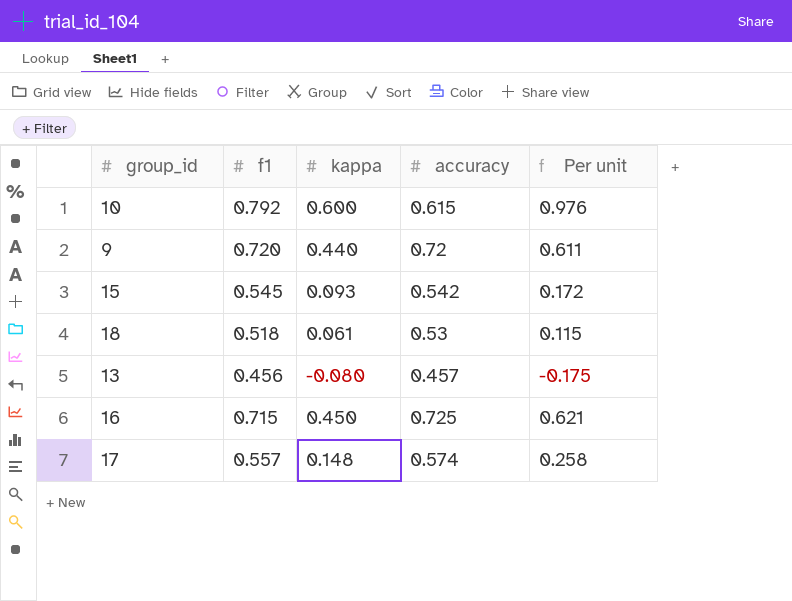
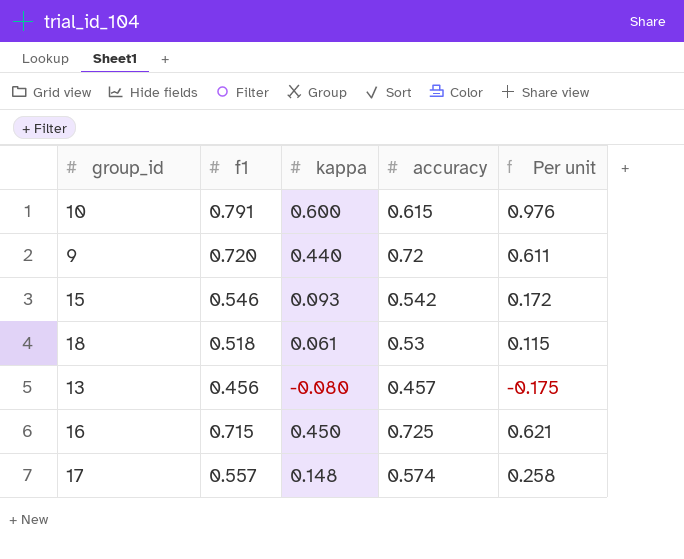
10 | f1: 0.792 -> 0.791
15 | f1: 0.545 -> 0.546

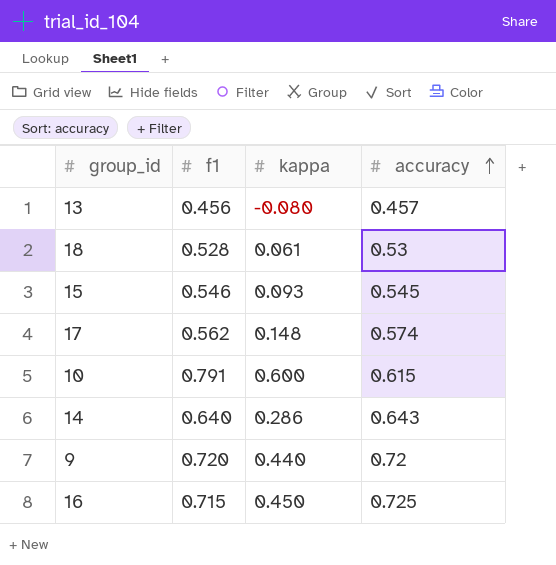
row order: none -> accuracy ascending
column Per unit | formula: [kappa] / [accuracy] -> none
18 | f1: 0.518 -> 0.528
15 | accuracy: 0.542 -> 0.545
17 | f1: 0.557 -> 0.562
row 14: none -> 0.640 | 0.286 | 0.643

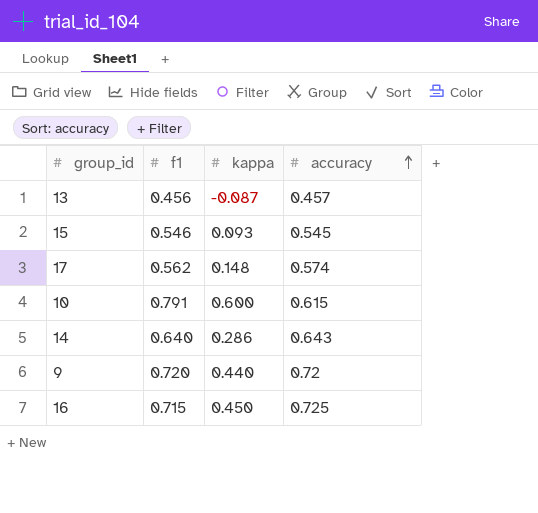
row 18: 0.528 | 0.061 | 0.53 -> none
13 | kappa: -0.080 -> -0.087

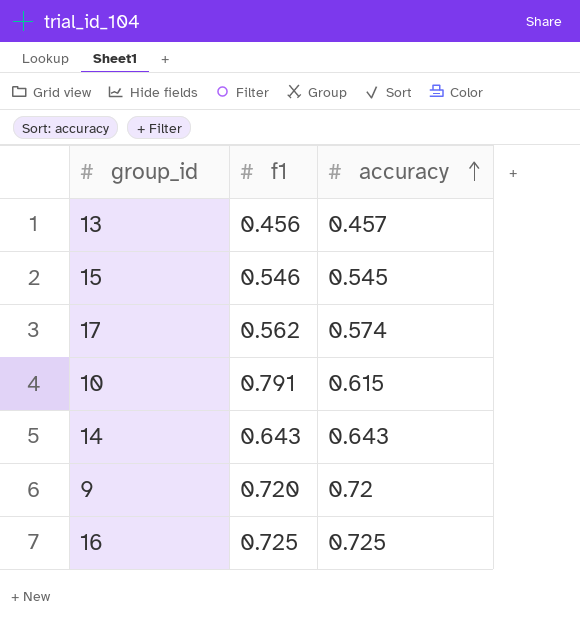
column kappa | position: 3 -> none
14 | f1: 0.640 -> 0.643
16 | f1: 0.715 -> 0.725

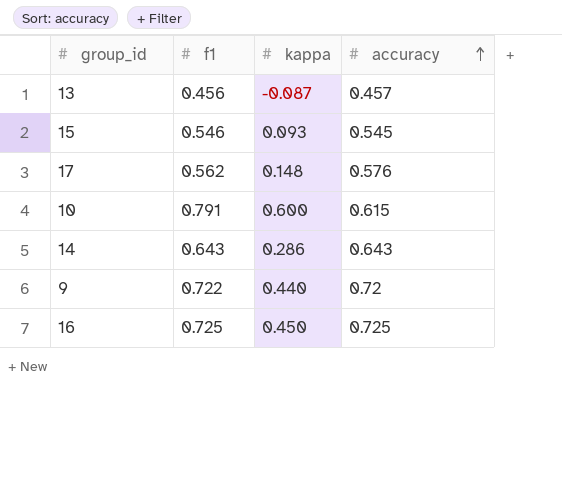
column kappa | position: none -> 3
17 | accuracy: 0.574 -> 0.576
9 | f1: 0.720 -> 0.722

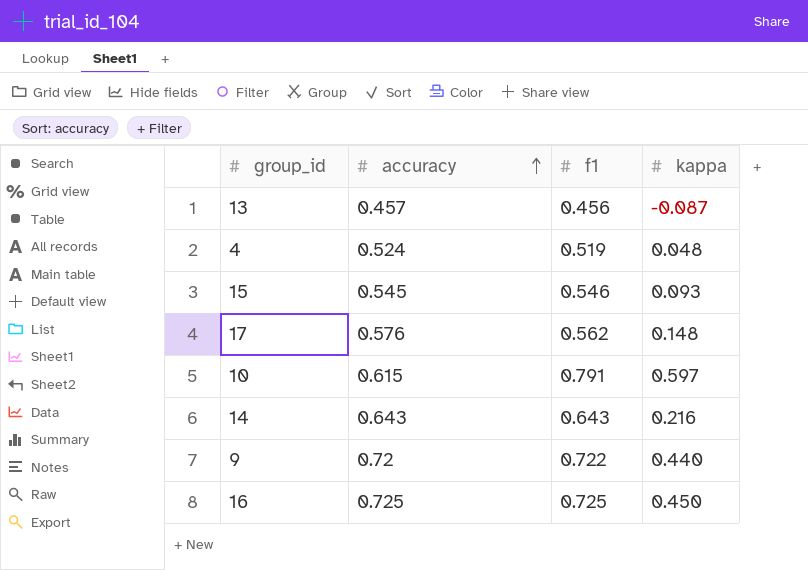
column accuracy | position: 4 -> 2
row 4: none -> 0.524 | 0.519 | 0.048
10 | kappa: 0.600 -> 0.597
14 | kappa: 0.286 -> 0.216

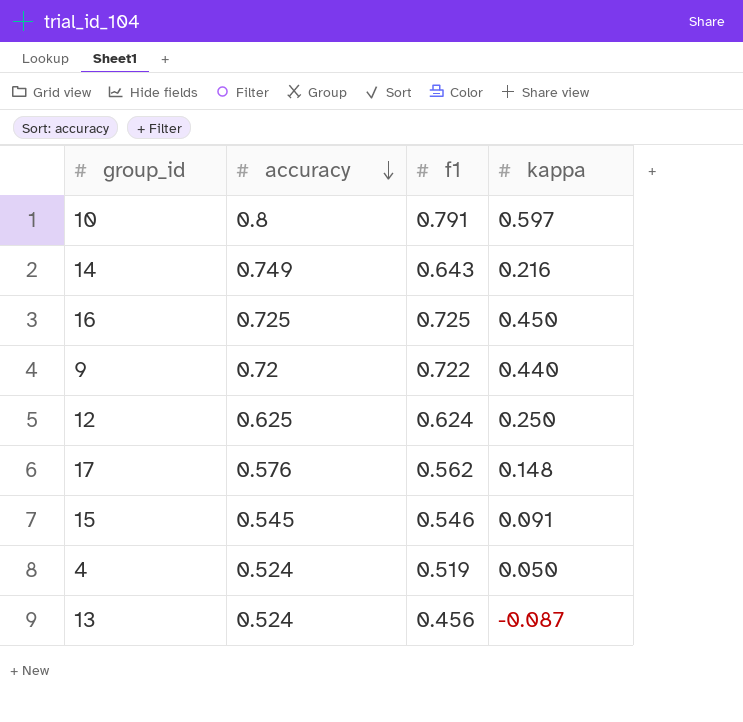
row order: accuracy ascending -> accuracy descending
10 | accuracy: 0.615 -> 0.8
14 | accuracy: 0.643 -> 0.749
row 12: none -> 0.625 | 0.624 | 0.250
15 | kappa: 0.093 -> 0.091
4 | kappa: 0.048 -> 0.050
13 | accuracy: 0.457 -> 0.524

